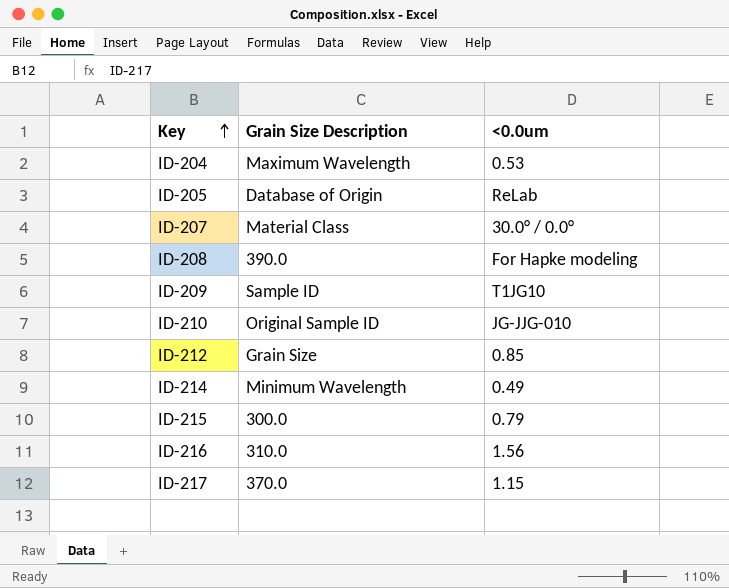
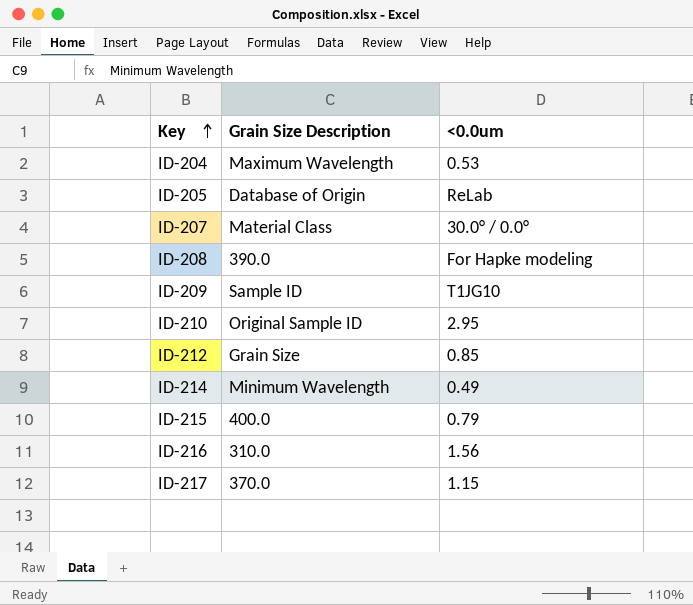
ID-210 | <0.0um: JG-JJG-010 -> 2.95
ID-215 | Grain Size Description: 300.0 -> 400.0

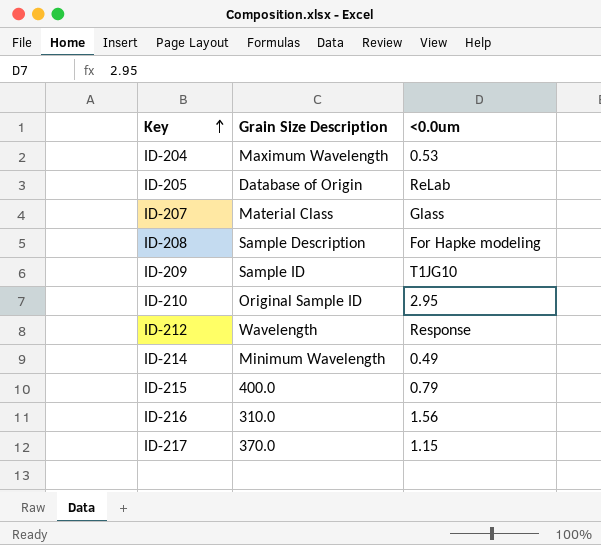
ID-207 | <0.0um: 30.0° / 0.0° -> Glass
ID-208 | Grain Size Description: 390.0 -> Sample Description
ID-212 | Grain Size Description: Grain Size -> Wavelength
ID-212 | <0.0um: 0.85 -> Response

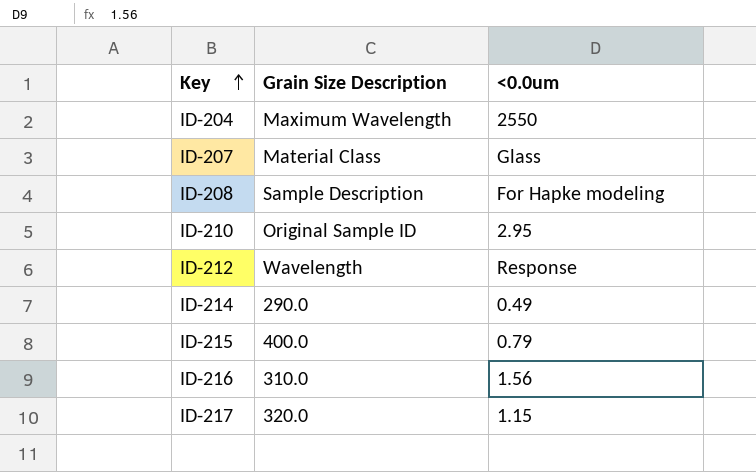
row ID-205: Database of Origin | ReLab -> none
row ID-209: Sample ID | T1JG10 -> none
ID-204 | <0.0um: 0.53 -> 2550
ID-214 | Grain Size Description: Minimum Wavelength -> 290.0
ID-217 | Grain Size Description: 370.0 -> 320.0

